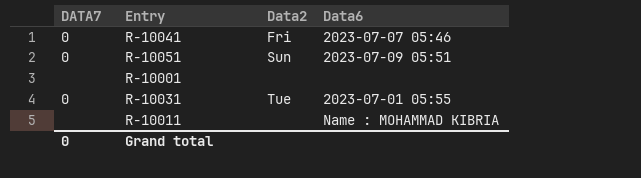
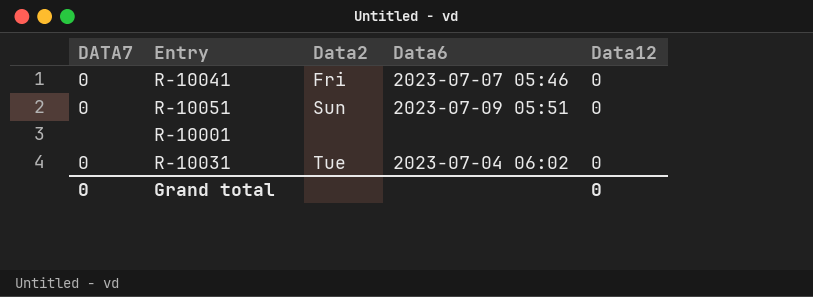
column Data12 | position: none -> 5
row R-10011: none | none | Name : MOHAMMAD KIBRIA -> none
R-10031 | Data6: 2023-07-01 05:55 -> 2023-07-04 06:02

